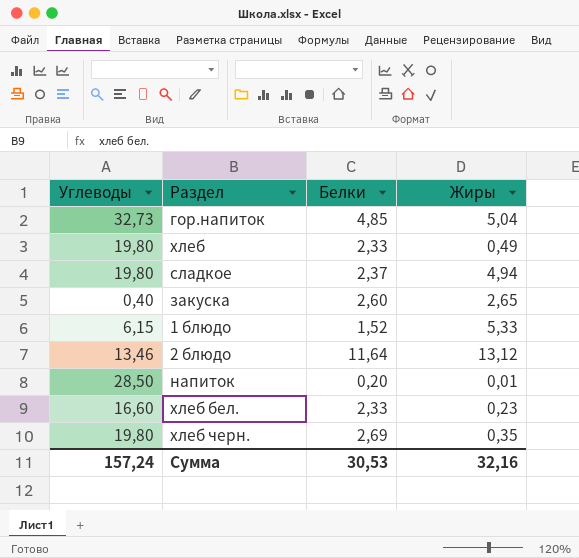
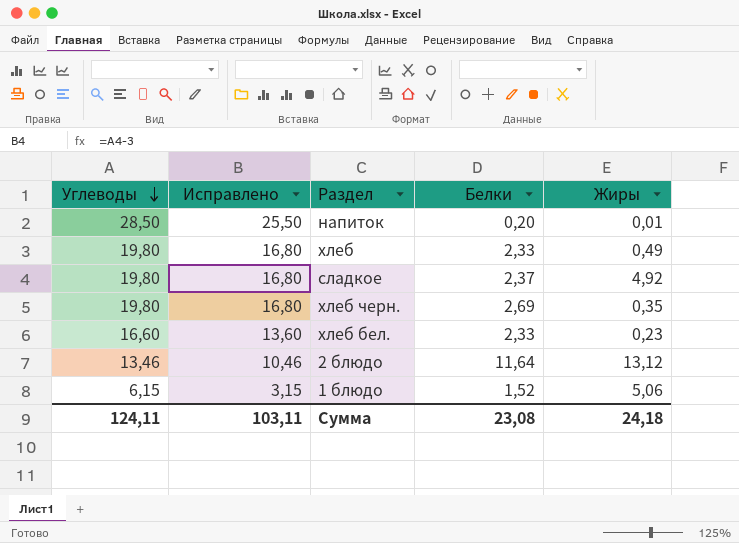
row order: none -> Углеводы descending
column Исправлено | formula: none -> [Углеводы] - 3
row гор.напиток: 32,73 | 4,85 | 5,04 -> none
row закуска: 0,40 | 2,60 | 2,65 -> none
сладкое | Жиры: 4,94 -> 4,92
1 блюдо | Жиры: 5,33 -> 5,06
Сумма | Углеводы: 157,24 -> 124,11
Сумма | Белки: 30,53 -> 23,08
Сумма | Жиры: 32,16 -> 24,18

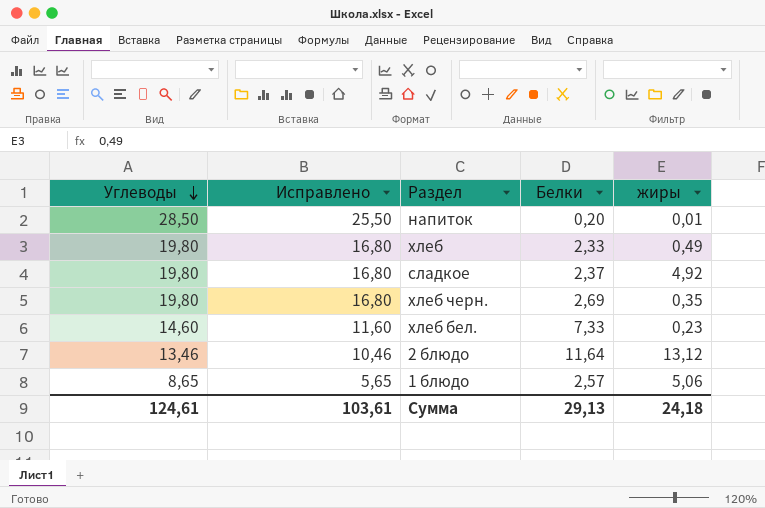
column name: Жиры -> жиры
хлеб бел. | Углеводы: 16,60 -> 14,60
хлеб бел. | Исправлено: 13,60 -> 11,60
хлеб бел. | Белки: 2,33 -> 7,33
1 блюдо | Углеводы: 6,15 -> 8,65
1 блюдо | Исправлено: 3,15 -> 5,65
1 блюдо | Белки: 1,52 -> 2,57
Сумма | Углеводы: 124,11 -> 124,61
Сумма | Исправлено: 103,11 -> 103,61
Сумма | Белки: 23,08 -> 29,13

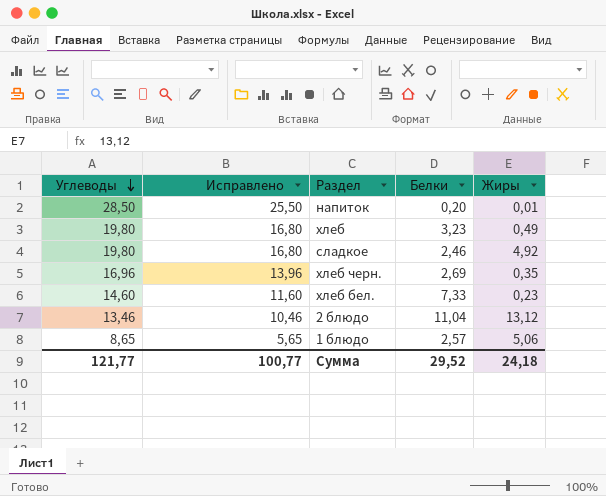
column name: жиры -> Жиры
хлеб | Белки: 2,33 -> 3,23
сладкое | Белки: 2,37 -> 2,46
хлеб черн. | Углеводы: 19,80 -> 16,96
хлеб черн. | Исправлено: 16,80 -> 13,96
2 блюдо | Белки: 11,64 -> 11,04
Сумма | Углеводы: 124,61 -> 121,77
Сумма | Исправлено: 103,61 -> 100,77
Сумма | Белки: 29,13 -> 29,52

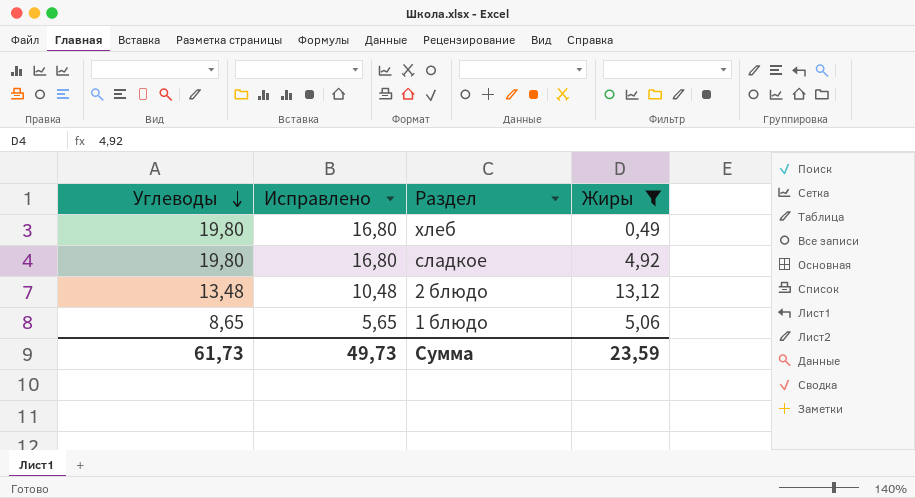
filter: none -> Жиры >= 0,49
column Белки | position: 4 -> none
2 блюдо | Углеводы: 13,46 -> 13,48
2 блюдо | Исправлено: 10,46 -> 10,48
Сумма | Углеводы: 121,77 -> 61,73
Сумма | Исправлено: 100,77 -> 49,73
Сумма | Жиры: 24,18 -> 23,59

